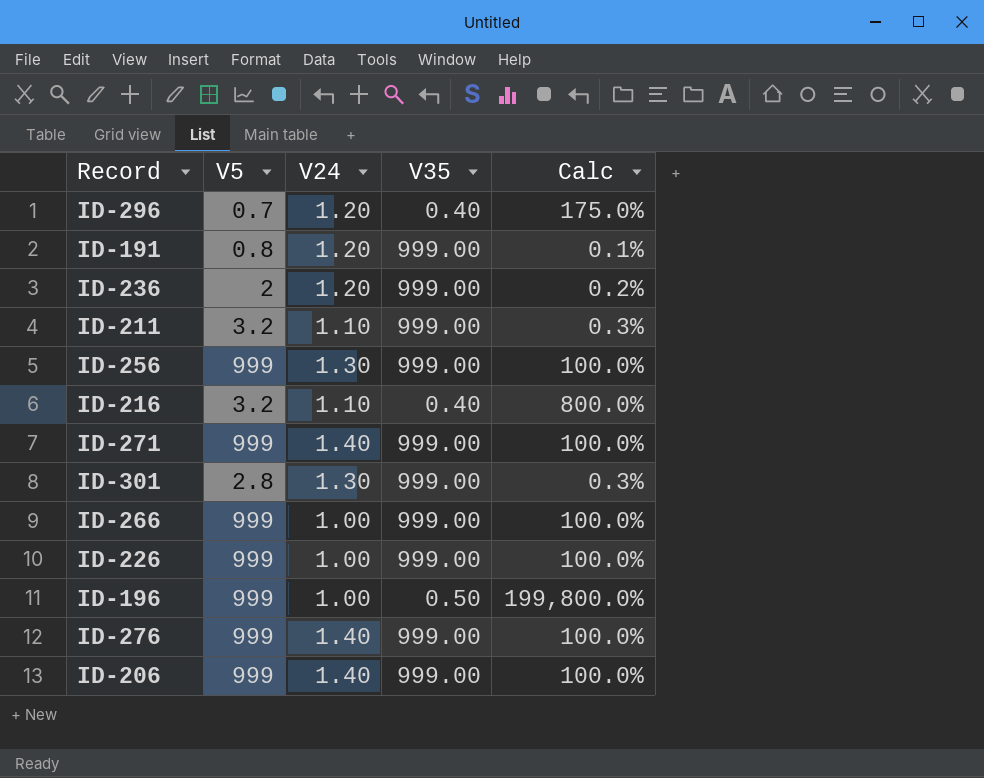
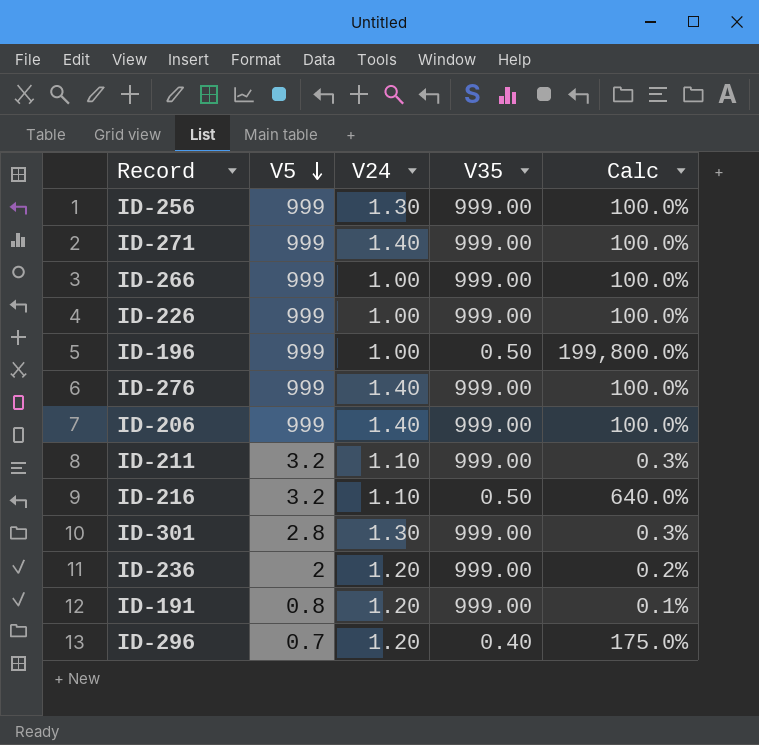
row order: none -> V5 descending
ID-216 | V35: 0.40 -> 0.50
ID-216 | Calc: 800.0% -> 640.0%

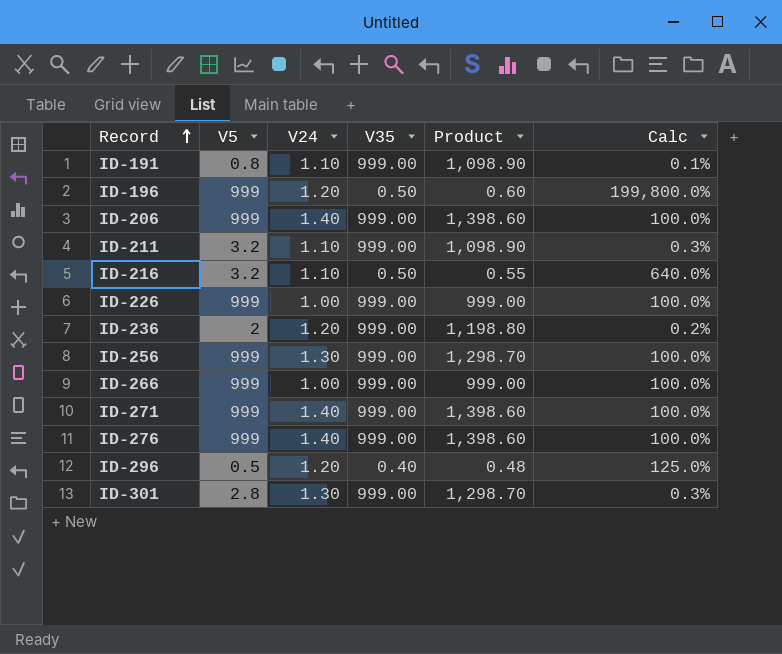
row order: V5 descending -> Record ascending
column Product | formula: none -> [V24] * [V35]
ID-191 | V24: 1.20 -> 1.10
ID-196 | V24: 1.00 -> 1.20
ID-296 | V5: 0.7 -> 0.5
ID-296 | Calc: 175.0% -> 125.0%

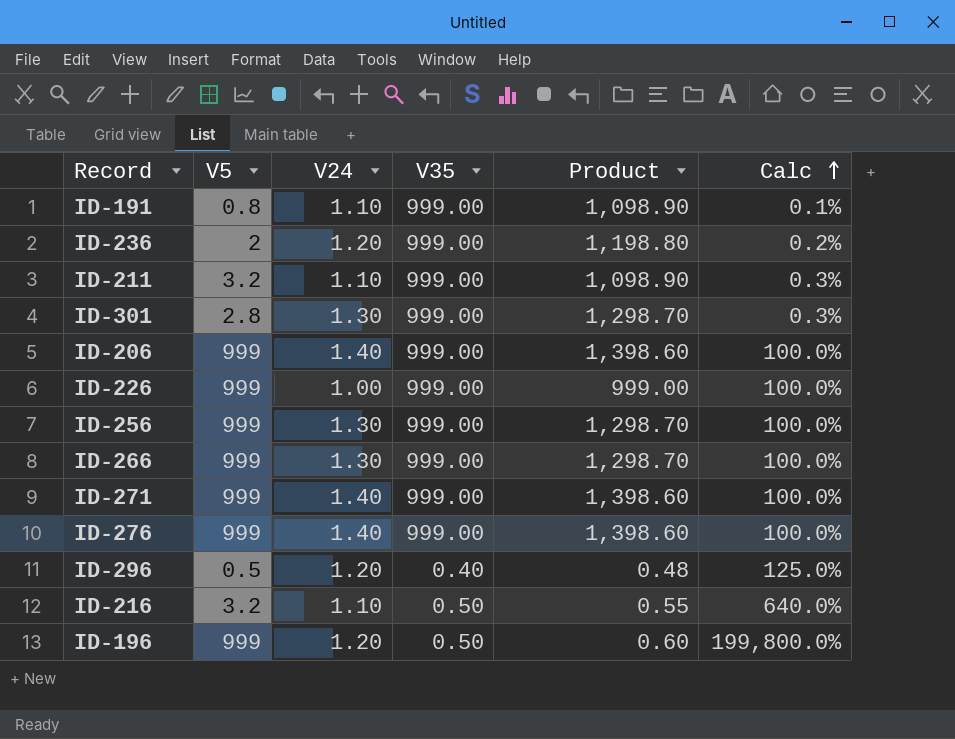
row order: Record ascending -> Calc ascending
ID-266 | V24: 1.00 -> 1.30
ID-266 | Product: 999.00 -> 1,298.70

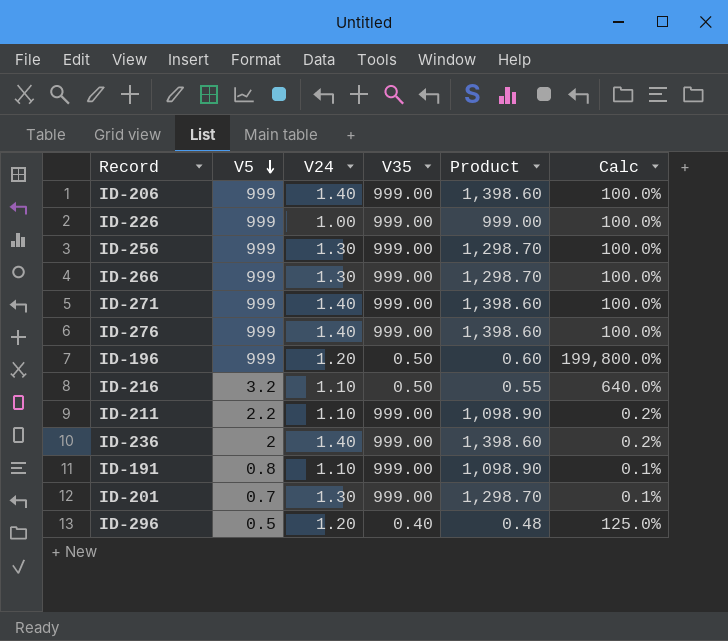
row order: Calc ascending -> V5 descending
row ID-301: 2.8 | 1.30 | 999.00 | 1,298.70 | 0.3% -> none
ID-211 | V5: 3.2 -> 2.2
ID-211 | Calc: 0.3% -> 0.2%
ID-236 | V24: 1.20 -> 1.40
ID-236 | Product: 1,198.80 -> 1,398.60
row ID-201: none -> 0.7 | 1.30 | 999.00 | 1,298.70 | 0.1%

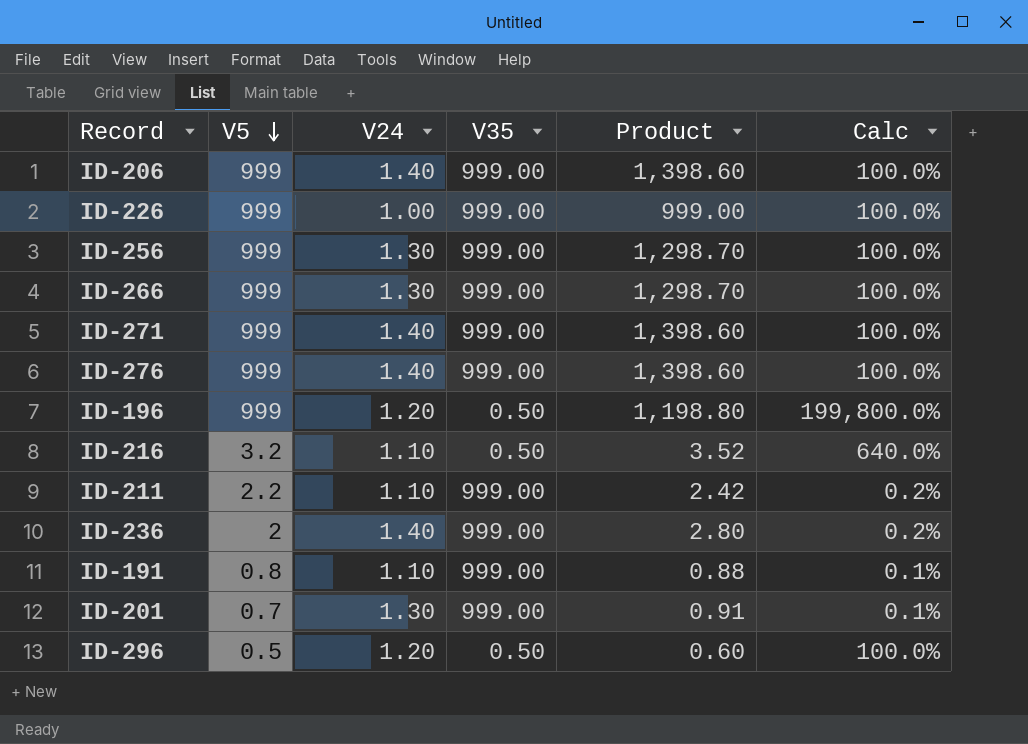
column Product | formula: [V24] * [V35] -> [V5] * [V24]
ID-296 | V35: 0.40 -> 0.50
ID-296 | Calc: 125.0% -> 100.0%

